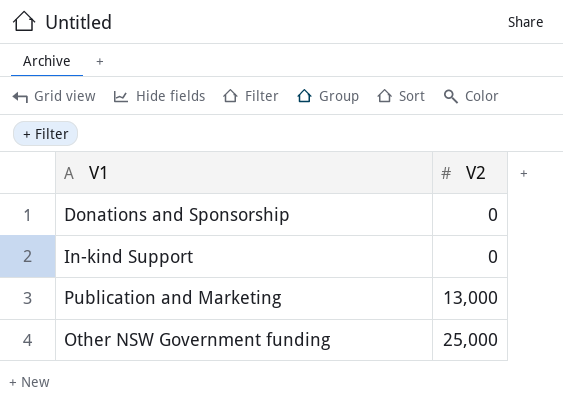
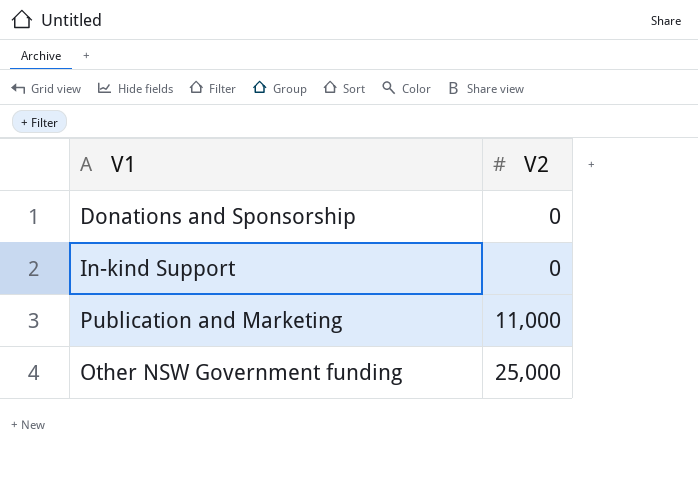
Publication and Marketing | V2: 13,000 -> 11,000

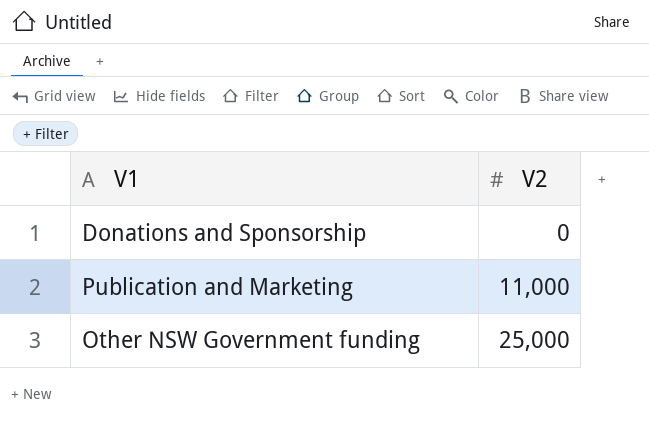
row In-kind Support: 0 -> none

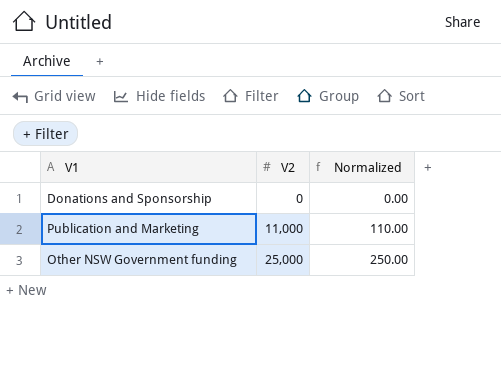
column Normalized | formula: none -> [V2] * 0.01

